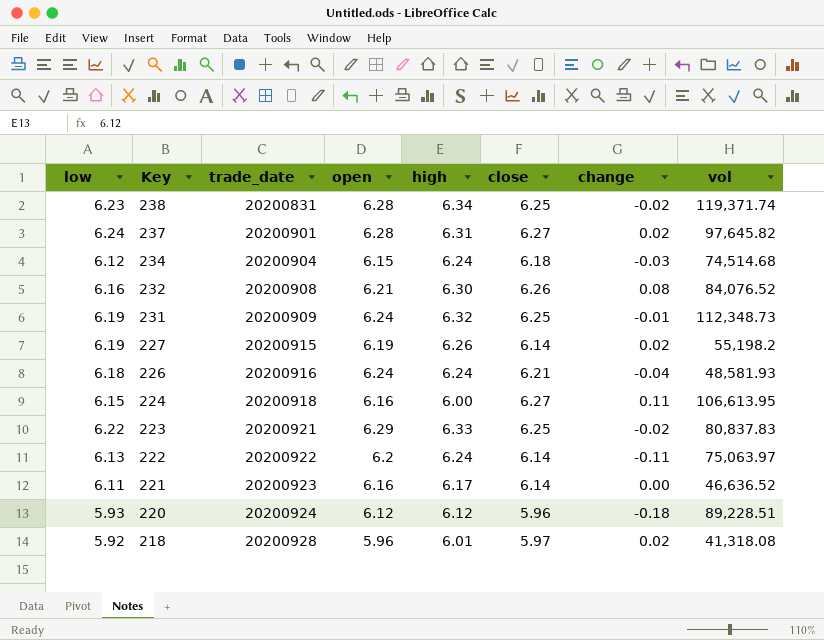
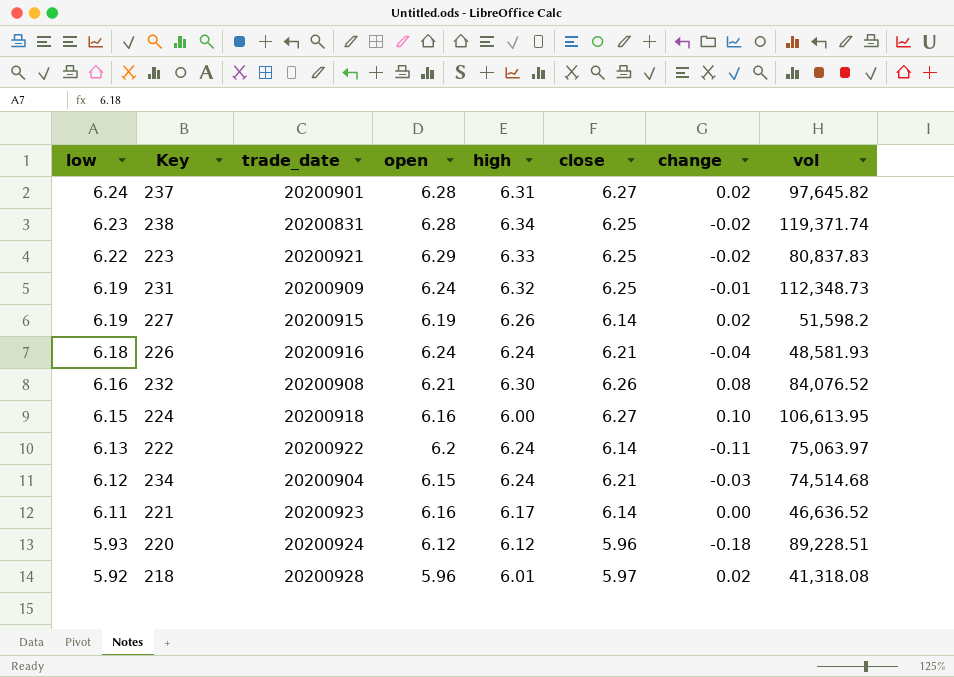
row order: Key descending -> low descending
227 | vol: 55,198.2 -> 51,598.2
224 | change: 0.11 -> 0.10
234 | close: 6.18 -> 6.21

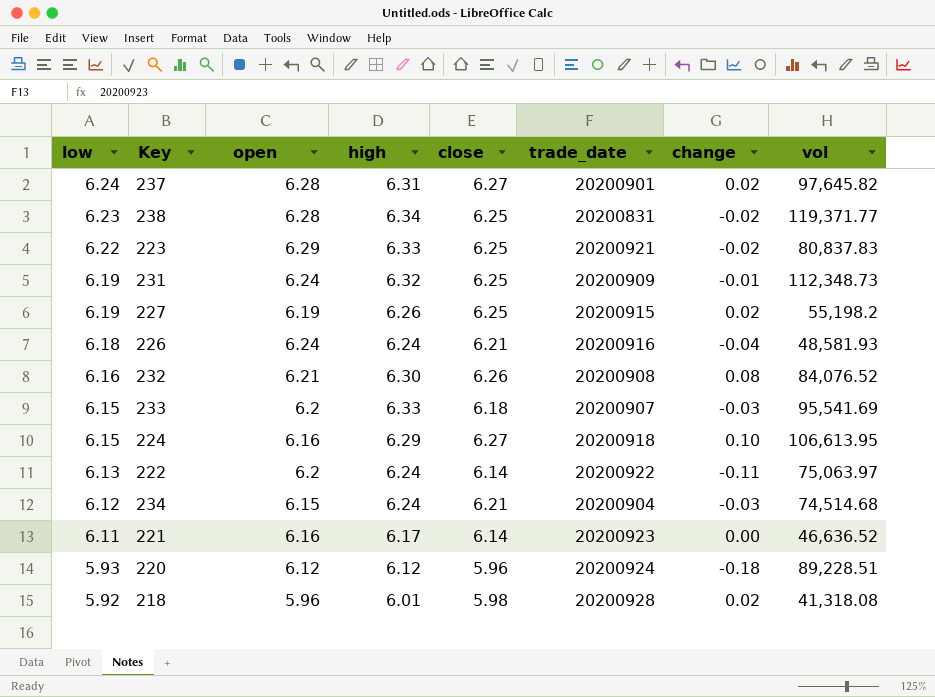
column trade_date | position: 3 -> 6
238 | vol: 119,371.74 -> 119,371.77
227 | close: 6.14 -> 6.25
227 | vol: 51,598.2 -> 55,198.2
row 233: none -> 6.15 | 6.2 | 6.33 | 6.18 | 20200907 | -0.03 | 95,541.69
224 | high: 6.00 -> 6.29
218 | close: 5.97 -> 5.98

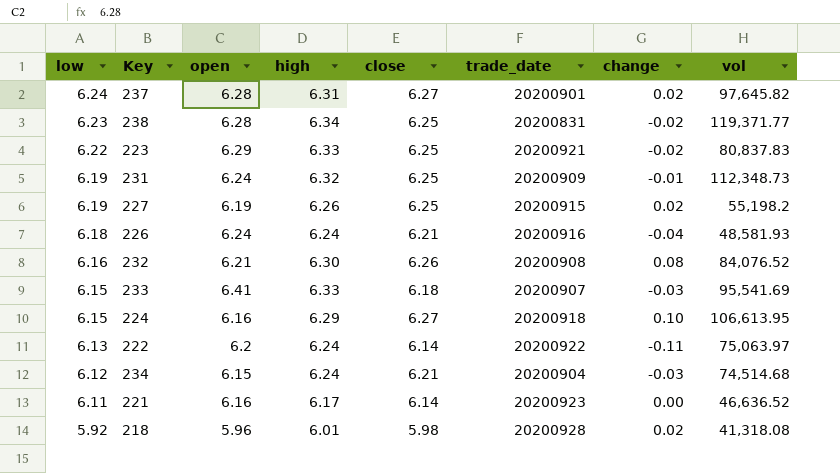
row 220: 5.93 | 6.12 | 6.12 | 5.96 | 20200924 | -0.18 | 89,228.51 -> none
233 | open: 6.2 -> 6.41

